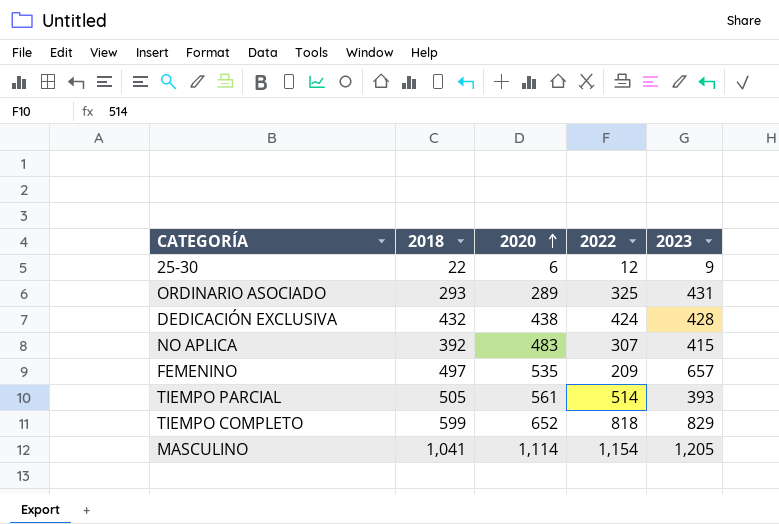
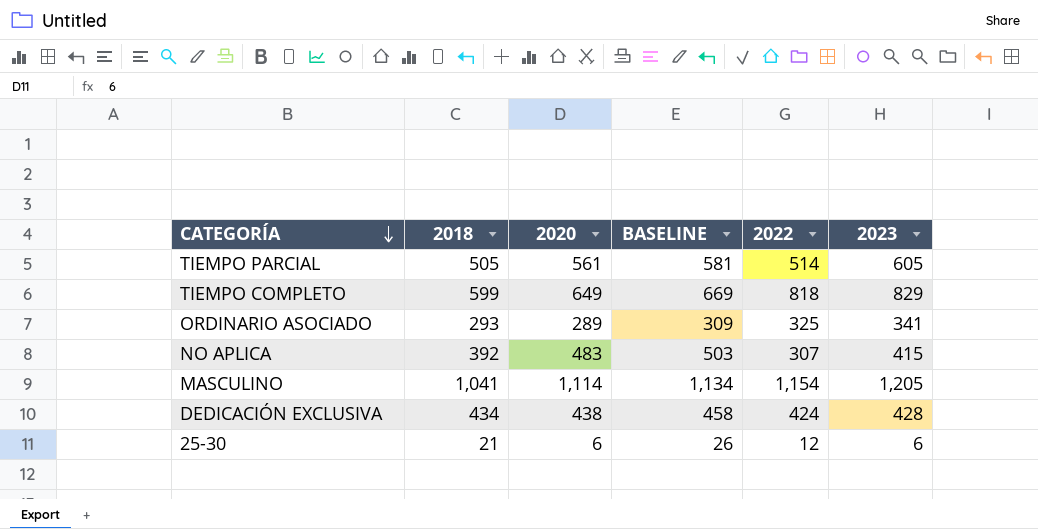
row order: 2020 ascending -> CATEGORÍA descending
column BASELINE | formula: none -> [2020] + 20
row FEMENINO: 497 | 535 | 209 | 657 -> none
TIEMPO PARCIAL | 2023: 393 -> 605
TIEMPO COMPLETO | 2020: 652 -> 649
ORDINARIO ASOCIADO | 2023: 431 -> 341
DEDICACIÓN EXCLUSIVA | 2018: 432 -> 434
25-30 | 2018: 22 -> 21
25-30 | 2023: 9 -> 6

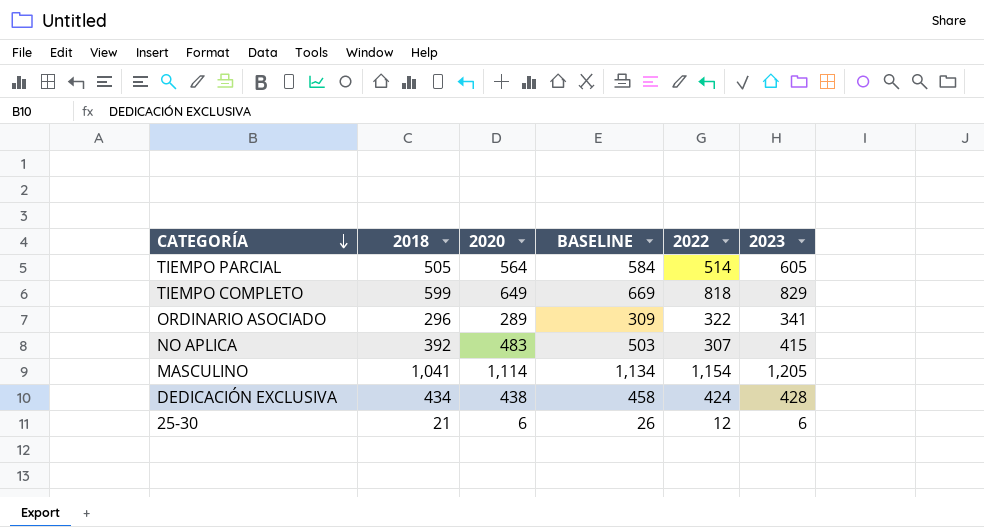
TIEMPO PARCIAL | 2020: 561 -> 564
TIEMPO PARCIAL | BASELINE: 581 -> 584
ORDINARIO ASOCIADO | 2018: 293 -> 296
ORDINARIO ASOCIADO | 2022: 325 -> 322

